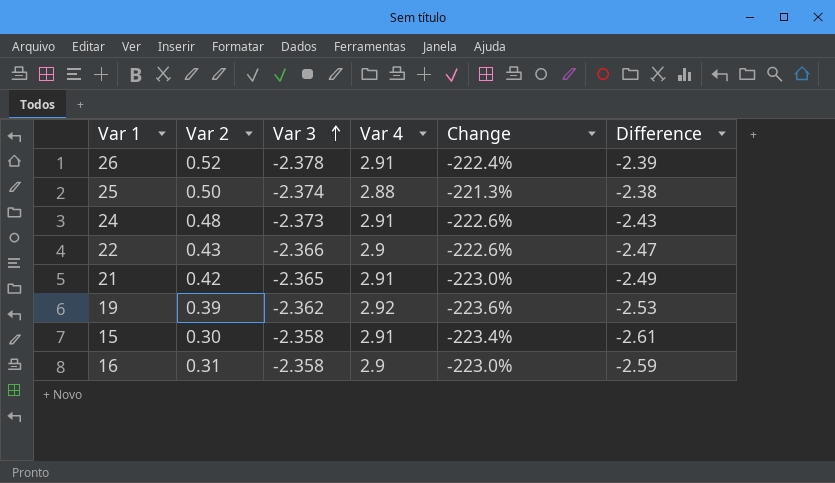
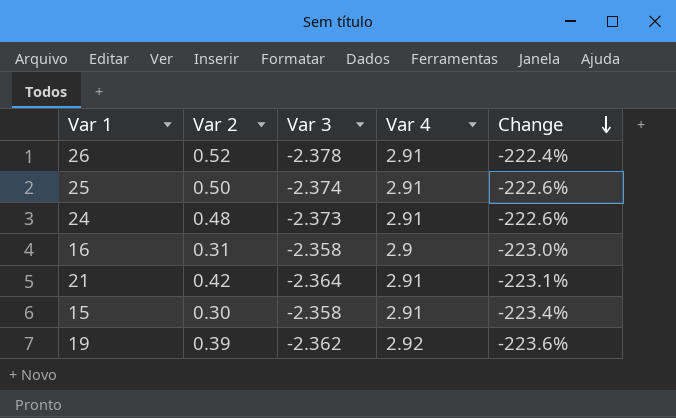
row order: Var 3 ascending -> Change descending
column Difference | formula: [Var 2] - [Var 4] -> none
row 22: 0.43 | -2.366 | 2.9 | -222.6% | -2.47 -> none
25 | Var 4: 2.88 -> 2.91
25 | Change: -221.3% -> -222.6%
21 | Var 3: -2.365 -> -2.364
21 | Change: -223.0% -> -223.1%

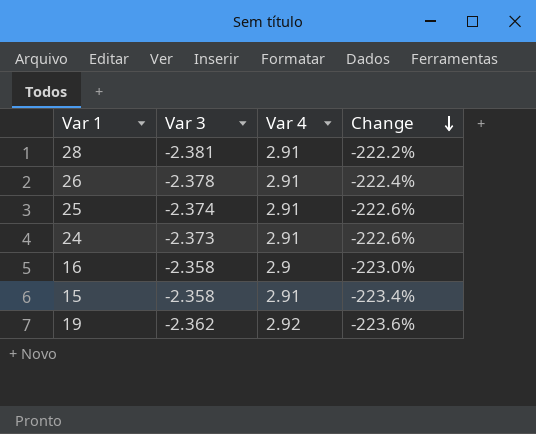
column Var 2 | position: 2 -> none
row 21: 0.42 | -2.364 | 2.91 | -223.1% -> none
row 28: none -> -2.381 | 2.91 | -222.2%

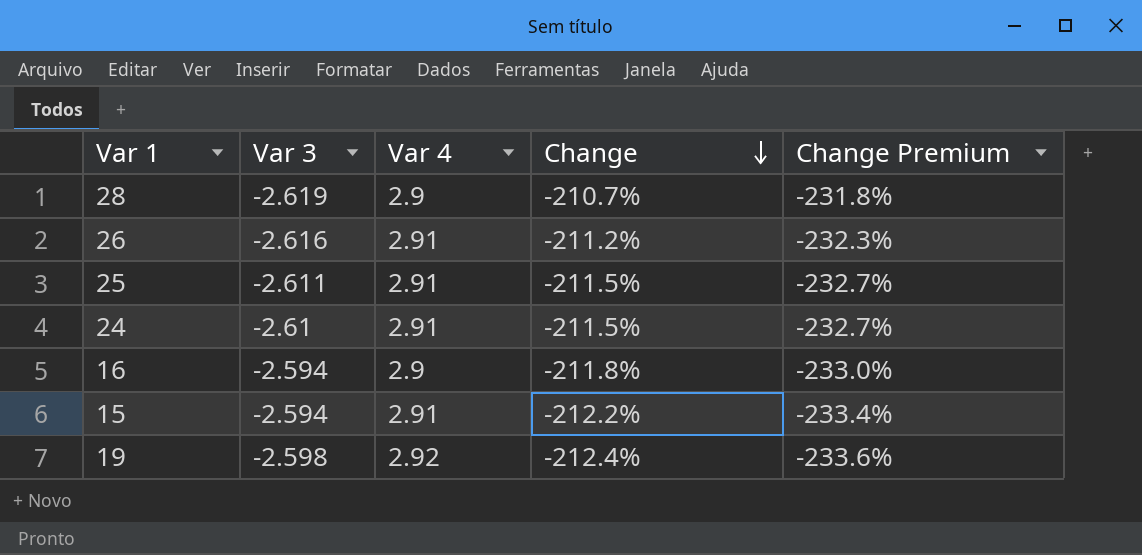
column Change Premium | formula: none -> [Change] * 1.1
28 | Var 3: -2.381 -> -2.619
28 | Var 4: 2.91 -> 2.9
28 | Change: -222.2% -> -210.7%
26 | Var 3: -2.378 -> -2.616
26 | Change: -222.4% -> -211.2%
25 | Var 3: -2.374 -> -2.611
25 | Change: -222.6% -> -211.5%
24 | Var 3: -2.373 -> -2.61
24 | Change: -222.6% -> -211.5%
16 | Var 3: -2.358 -> -2.594
16 | Change: -223.0% -> -211.8%
15 | Var 3: -2.358 -> -2.594
15 | Change: -223.4% -> -212.2%
19 | Var 3: -2.362 -> -2.598
19 | Change: -223.6% -> -212.4%

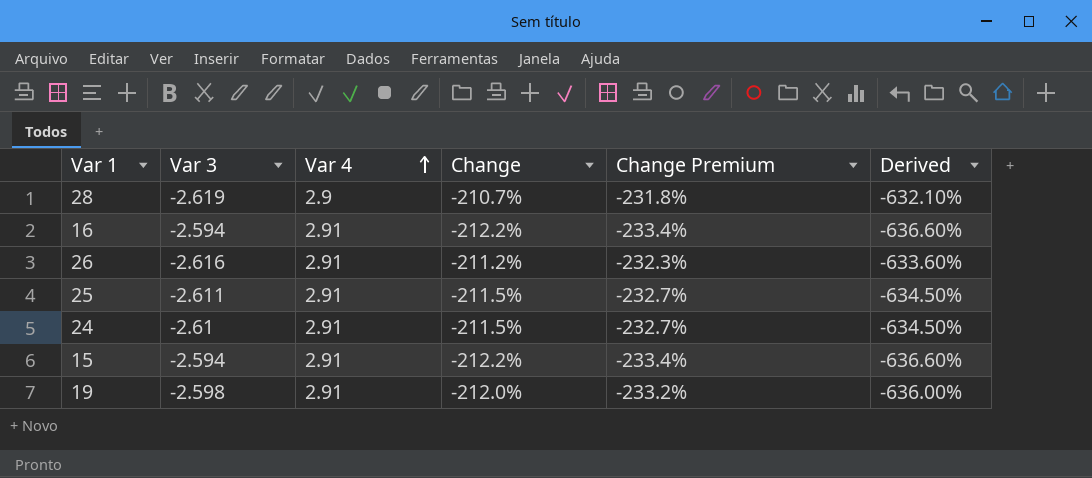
row order: Change descending -> Var 4 ascending
column Derived | formula: none -> [Change] * 3
16 | Var 4: 2.9 -> 2.91
16 | Change: -211.8% -> -212.2%
16 | Change Premium: -233.0% -> -233.4%
19 | Var 4: 2.92 -> 2.91
19 | Change: -212.4% -> -212.0%
19 | Change Premium: -233.6% -> -233.2%

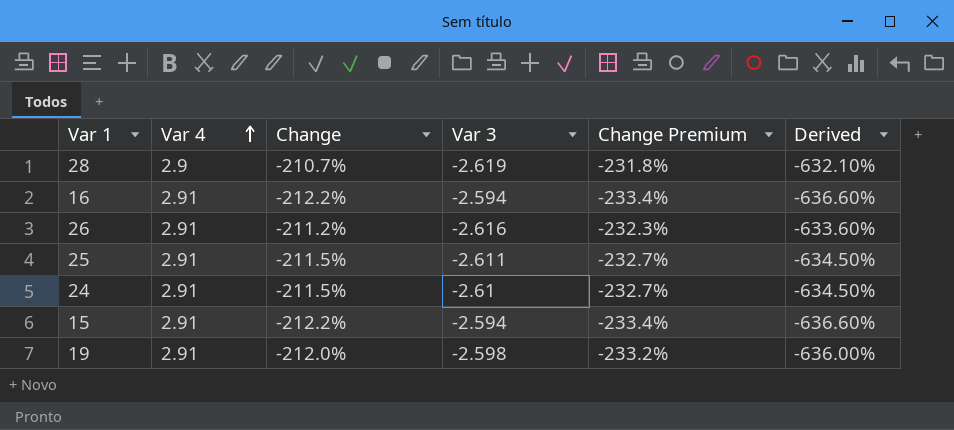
column Var 3 | position: 2 -> 4

